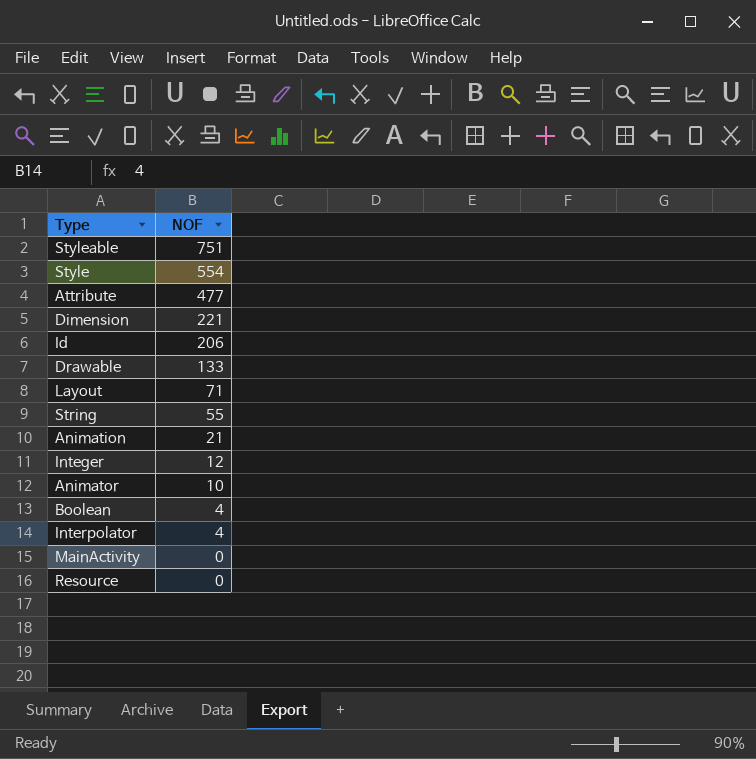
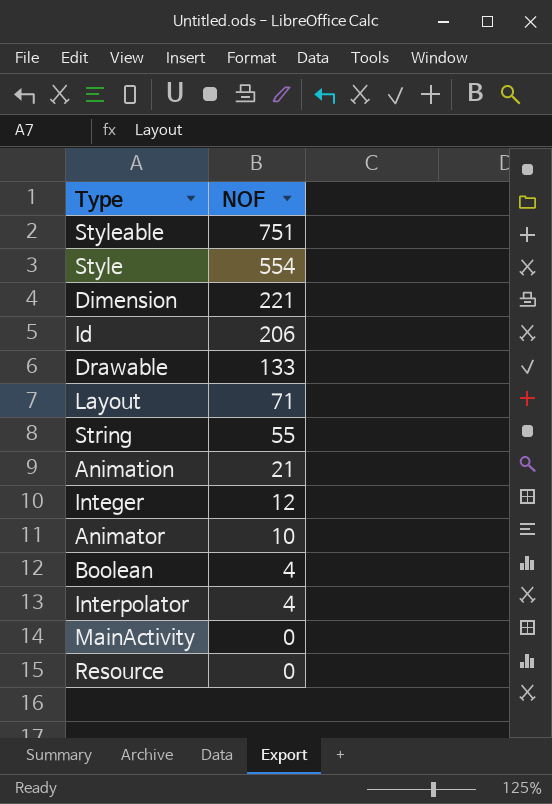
row Attribute: 477 -> none

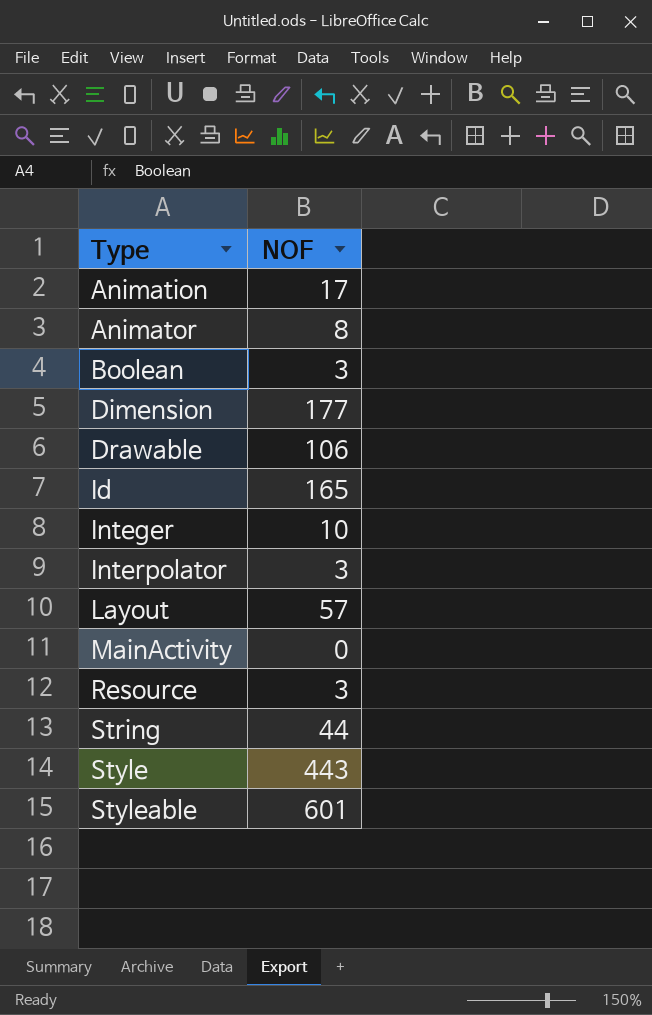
row order: NOF descending -> Type ascending
Animation | NOF: 21 -> 17
Animator | NOF: 10 -> 8
Boolean | NOF: 4 -> 3
Dimension | NOF: 221 -> 177
Drawable | NOF: 133 -> 106
Id | NOF: 206 -> 165
Integer | NOF: 12 -> 10
Interpolator | NOF: 4 -> 3
Layout | NOF: 71 -> 57
Resource | NOF: 0 -> 3
String | NOF: 55 -> 44
Style | NOF: 554 -> 443
Styleable | NOF: 751 -> 601

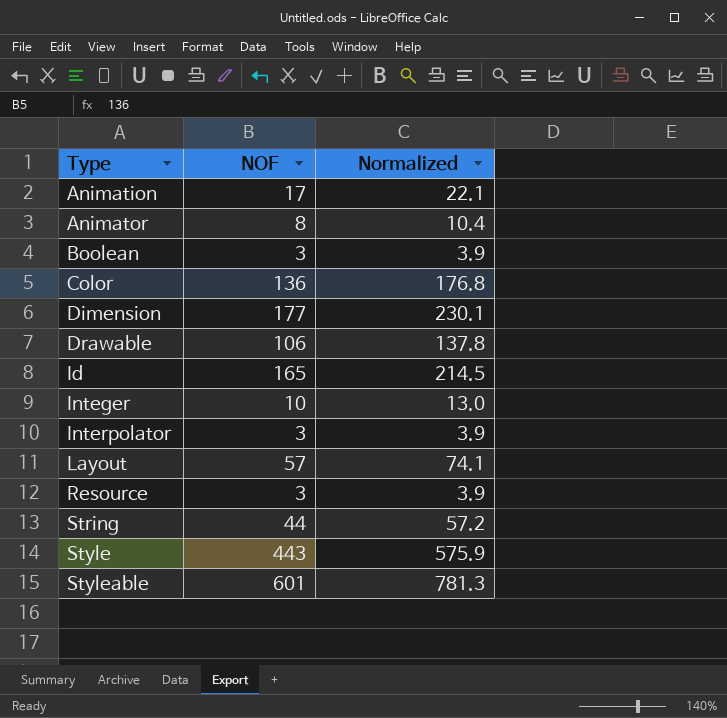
column Normalized | formula: none -> [NOF] * 1.3
row MainActivity: 0 -> none
row Color: none -> 136 | 176.8

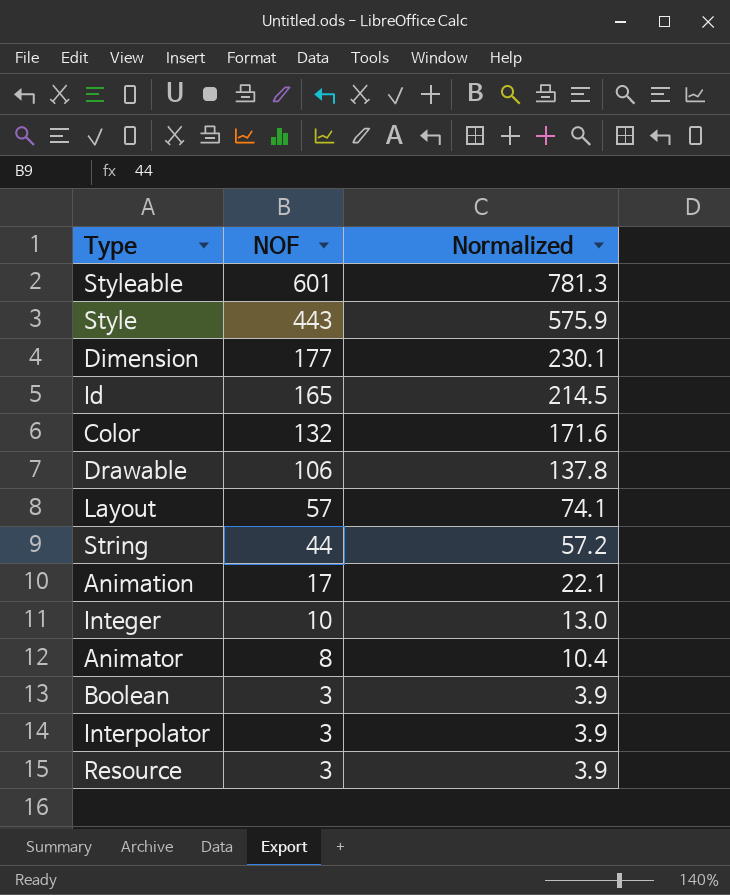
row order: Type ascending -> NOF descending
Color | NOF: 136 -> 132
Color | Normalized: 176.8 -> 171.6

